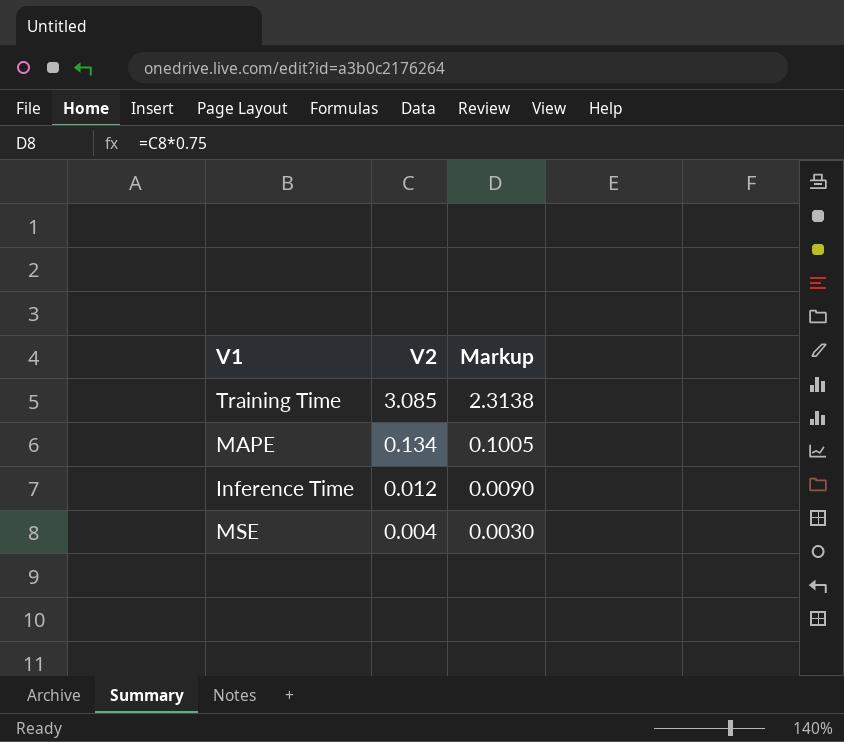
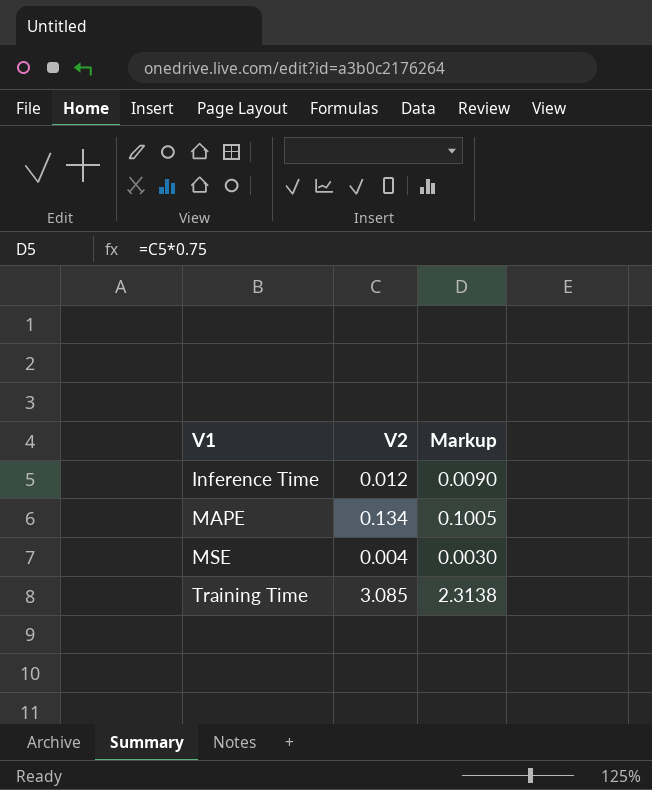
row order: V2 descending -> V1 ascending

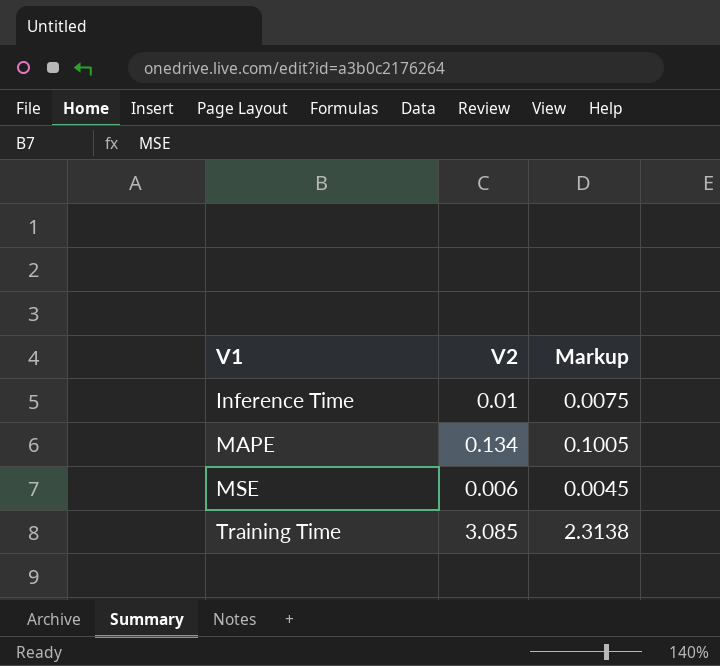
Inference Time | V2: 0.012 -> 0.01
Inference Time | Markup: 0.0090 -> 0.0075
MSE | V2: 0.004 -> 0.006
MSE | Markup: 0.0030 -> 0.0045

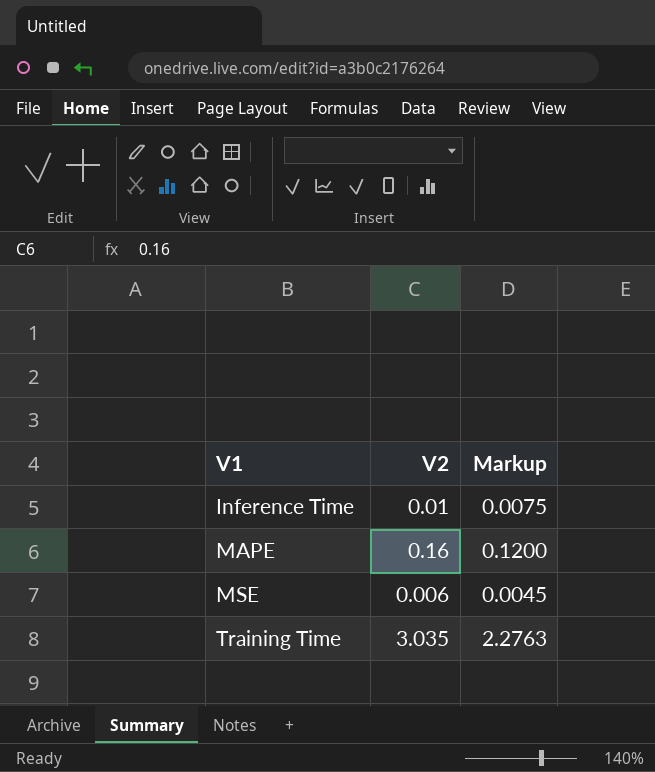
MAPE | V2: 0.134 -> 0.16
MAPE | Markup: 0.1005 -> 0.1200
Training Time | V2: 3.085 -> 3.035
Training Time | Markup: 2.3138 -> 2.2763

